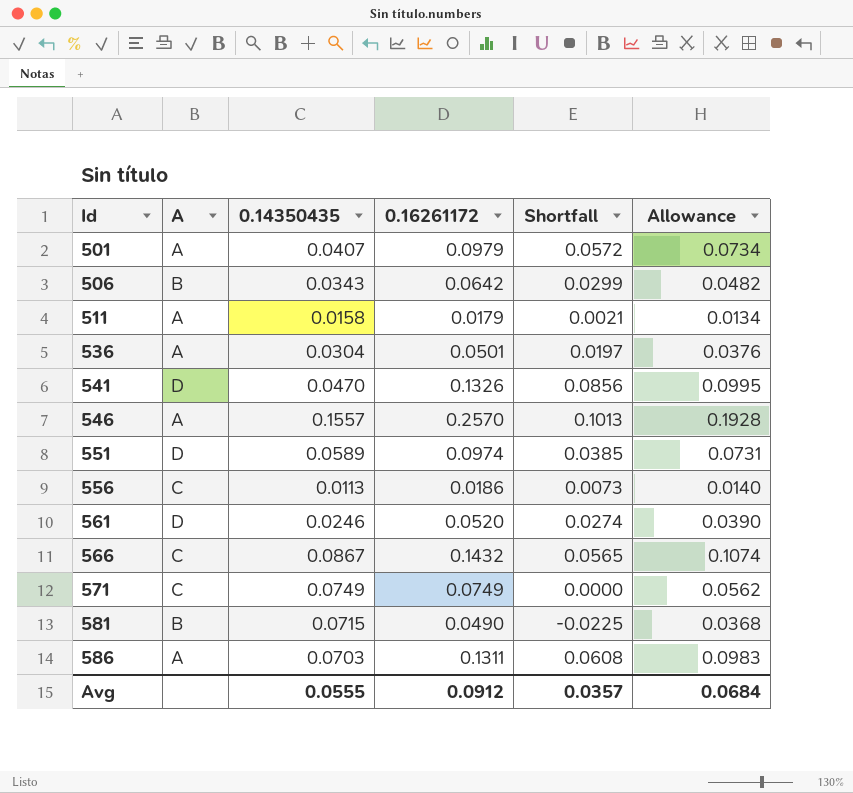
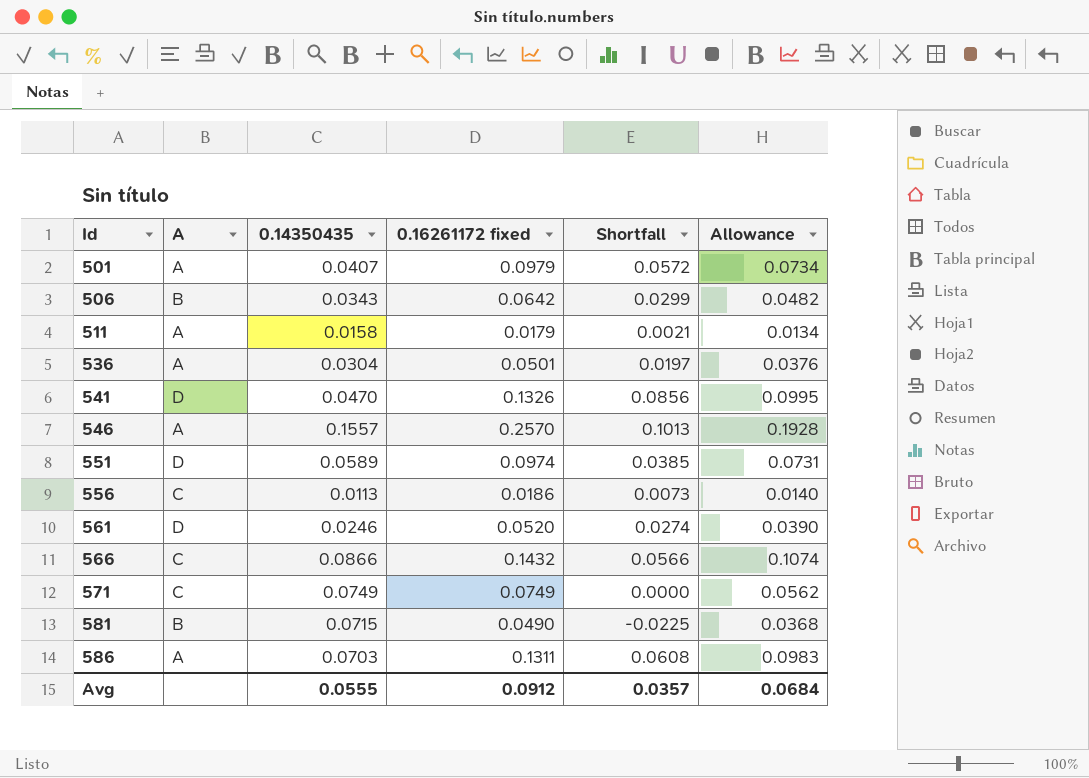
column name: 0.16261172 -> 0.16261172 fixed
566 | 0.14350435: 0.0867 -> 0.0866
566 | Shortfall: 0.0565 -> 0.0566

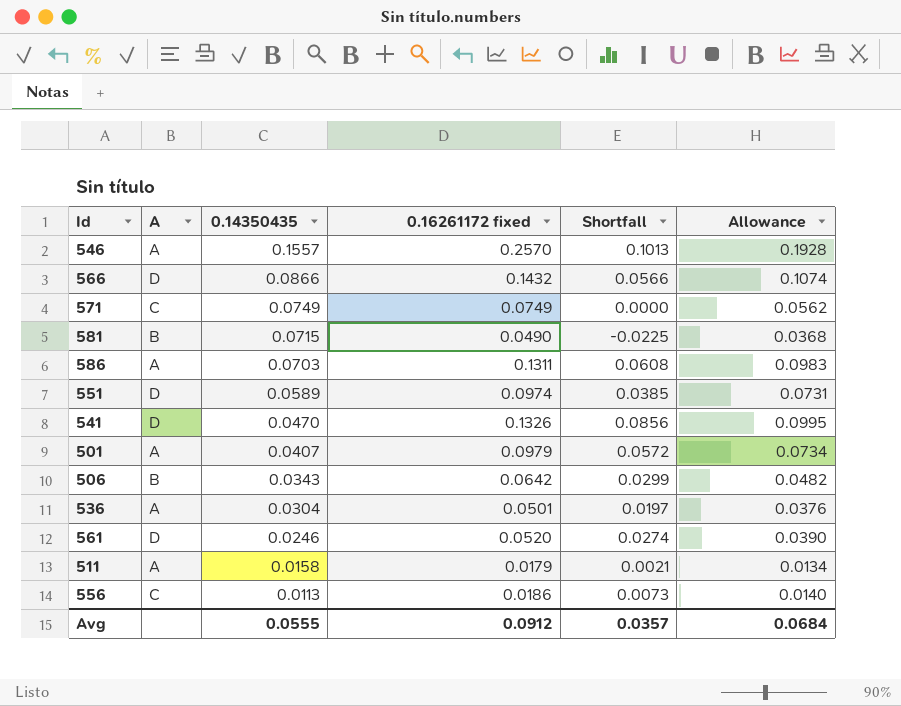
row order: Id ascending -> 0.14350435 descending
566 | A: C -> D

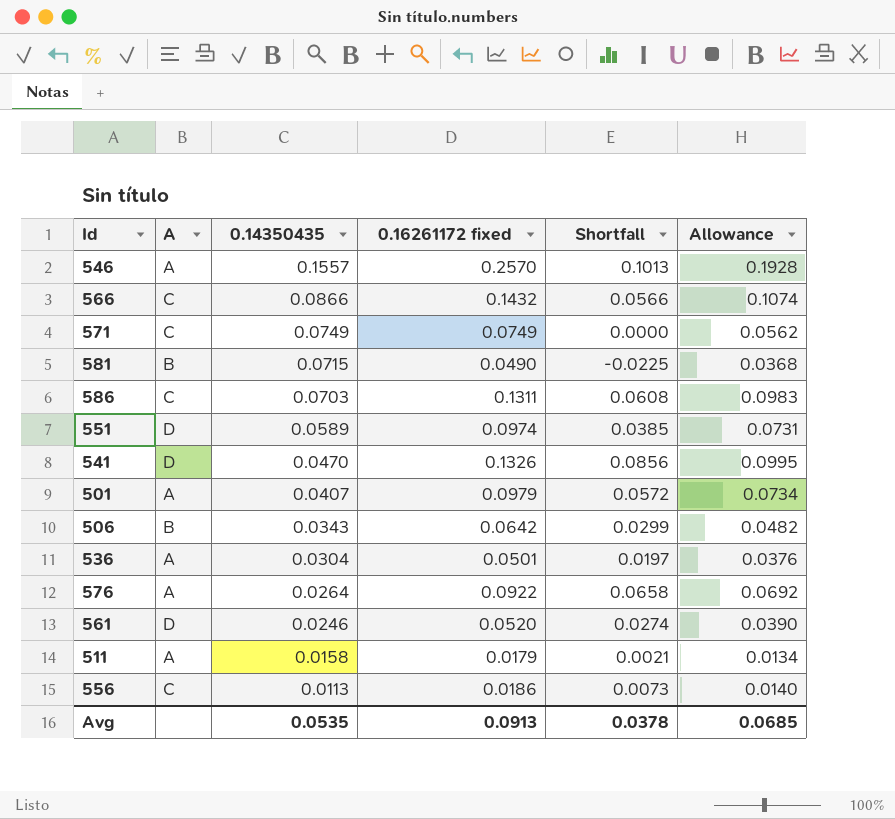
566 | A: D -> C
586 | A: A -> C
row 576: none -> A | 0.0264 | 0.0922 | 0.0658 | 0.0692
Avg | 0.14350435: 0.0555 -> 0.0535
Avg | 0.16261172 fixed: 0.0912 -> 0.0913
Avg | Shortfall: 0.0357 -> 0.0378
Avg | Allowance: 0.0684 -> 0.0685

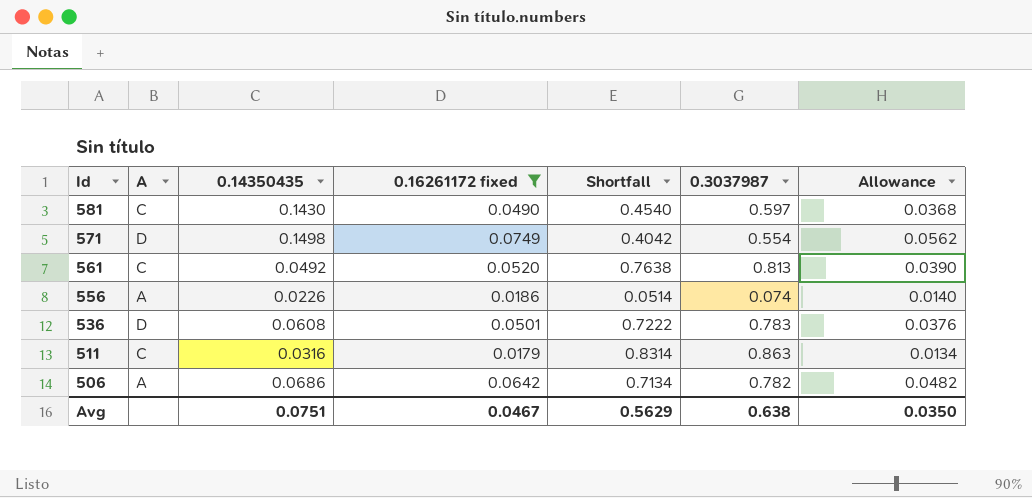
filter: none -> 0.16261172 fixed <= 0.0749
row order: 0.14350435 descending -> Id descending
column Shortfall | formula: [0.16261172 fixed] - [0.14350435] -> [0.3037987] - [0.14350435]
column 0.3037987 | position: none -> 6
581 | A: B -> C
581 | 0.14350435: 0.0715 -> 0.1430
571 | A: C -> D
571 | 0.14350435: 0.0749 -> 0.1498
561 | A: D -> C
561 | 0.14350435: 0.0246 -> 0.0492
556 | A: C -> A
556 | 0.14350435: 0.0113 -> 0.0226
536 | A: A -> D
536 | 0.14350435: 0.0304 -> 0.0608
511 | A: A -> C
511 | 0.14350435: 0.0158 -> 0.0316
506 | A: B -> A
506 | 0.14350435: 0.0343 -> 0.0686
Avg | 0.14350435: 0.0535 -> 0.0751
Avg | 0.16261172 fixed: 0.0913 -> 0.0467
Avg | Shortfall: 0.0378 -> 0.5629
Avg | Allowance: 0.0685 -> 0.0350

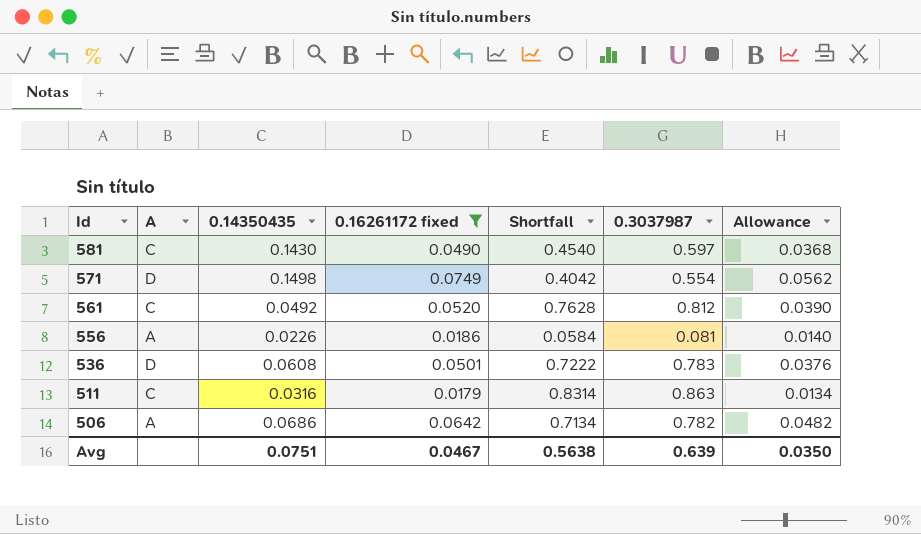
561 | Shortfall: 0.7638 -> 0.7628
561 | 0.3037987: 0.813 -> 0.812
556 | Shortfall: 0.0514 -> 0.0584
556 | 0.3037987: 0.074 -> 0.081
Avg | Shortfall: 0.5629 -> 0.5638
Avg | 0.3037987: 0.638 -> 0.639

